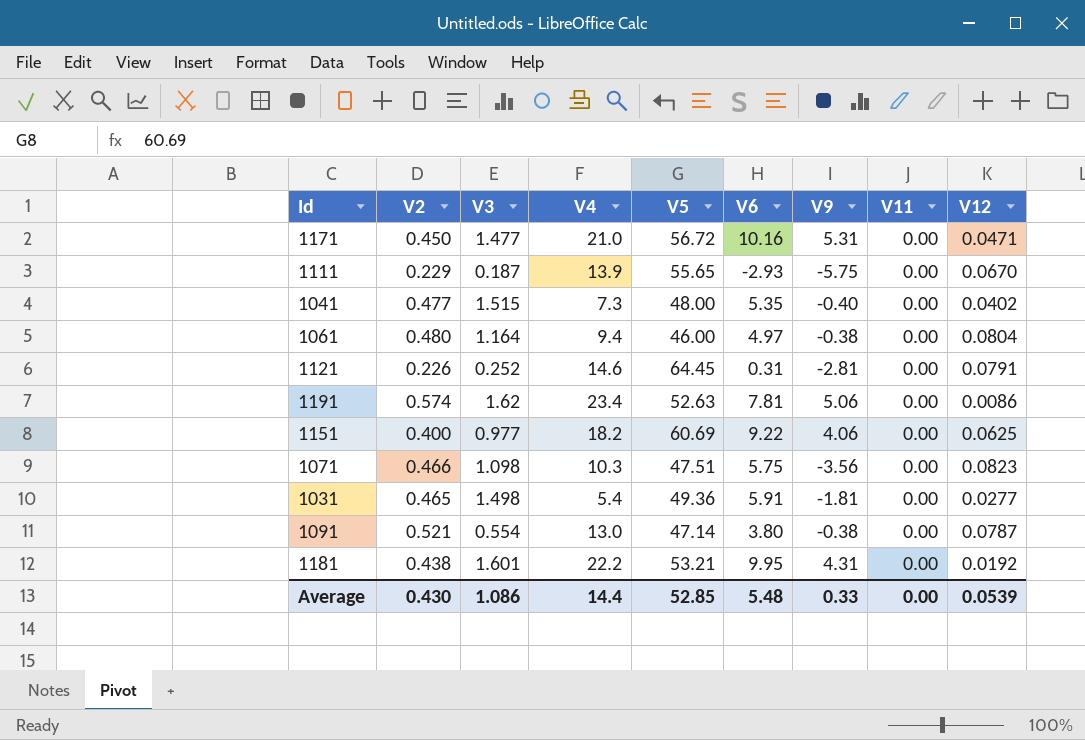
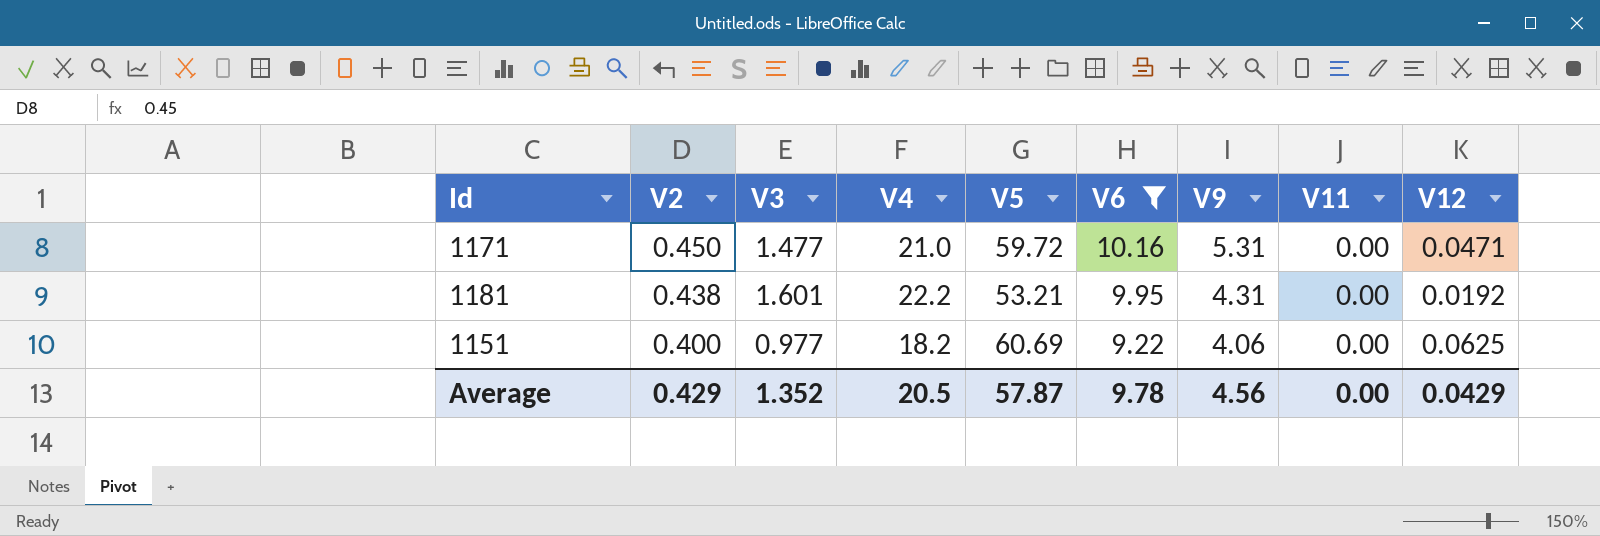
filter: none -> V6 >= 9.22
row order: none -> V2 descending
1171 | V5: 56.72 -> 59.72
Average | V2: 0.430 -> 0.429
Average | V3: 1.086 -> 1.352
Average | V4: 14.4 -> 20.5
Average | V5: 52.85 -> 57.87
Average | V6: 5.48 -> 9.78
Average | V9: 0.33 -> 4.56
Average | V12: 0.0539 -> 0.0429

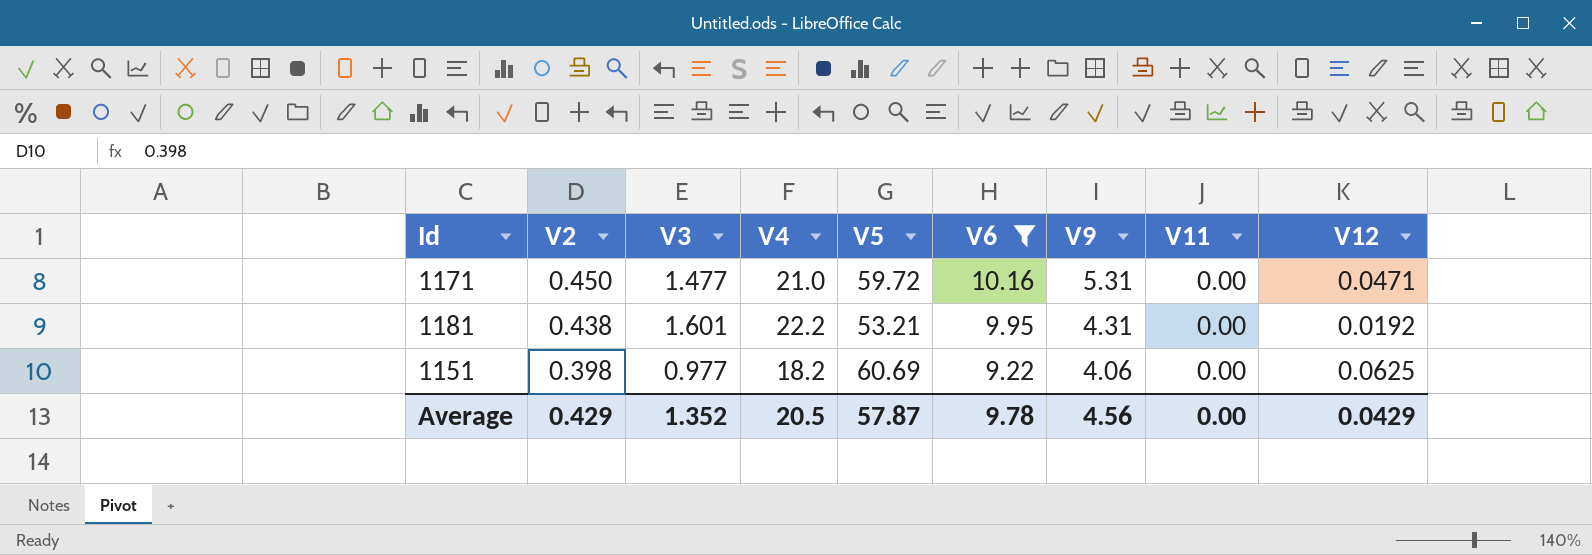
1151 | V2: 0.400 -> 0.398

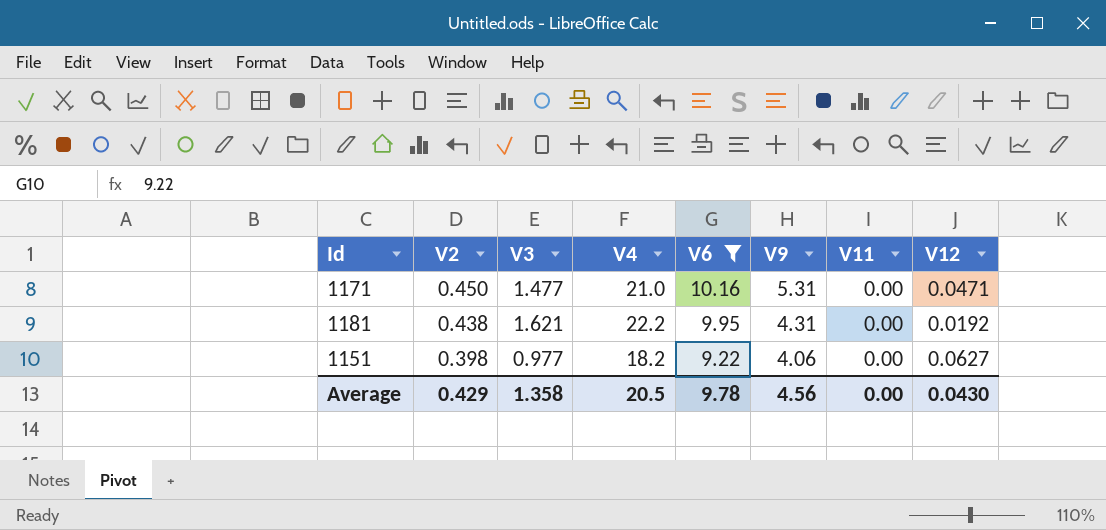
column V5 | position: 5 -> none
1181 | V3: 1.601 -> 1.621
1151 | V12: 0.0625 -> 0.0627
Average | V3: 1.352 -> 1.358
Average | V12: 0.0429 -> 0.0430

